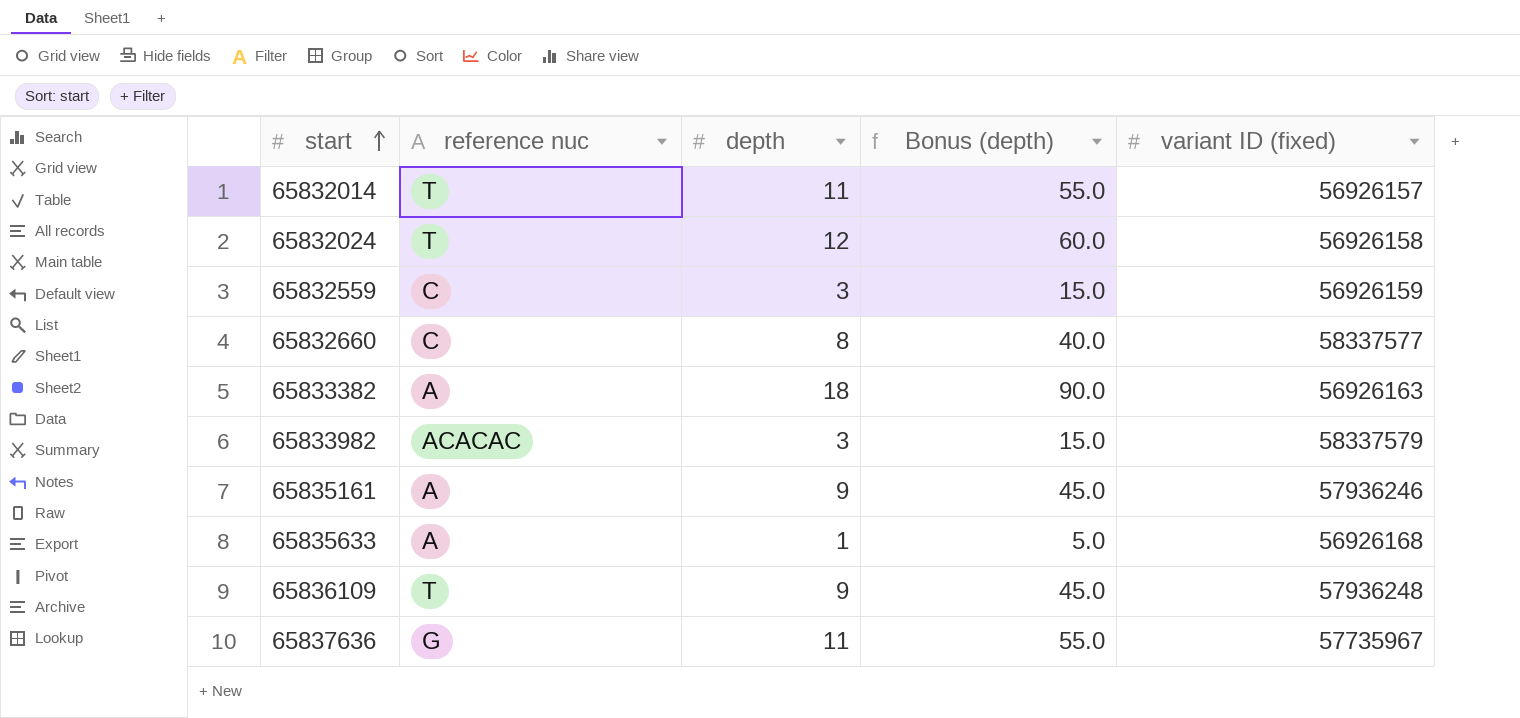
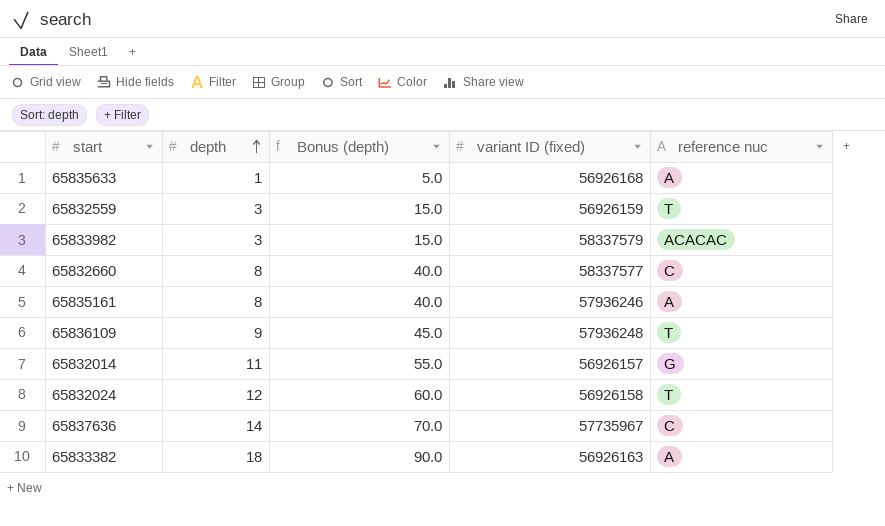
row order: start ascending -> depth ascending
column reference nuc | position: 2 -> 5
65832559 | reference nuc: C -> T
65835161 | depth: 9 -> 8
65835161 | Bonus (depth): 45.0 -> 40.0
65832014 | reference nuc: T -> G
65837636 | depth: 11 -> 14
65837636 | Bonus (depth): 55.0 -> 70.0
65837636 | reference nuc: G -> C

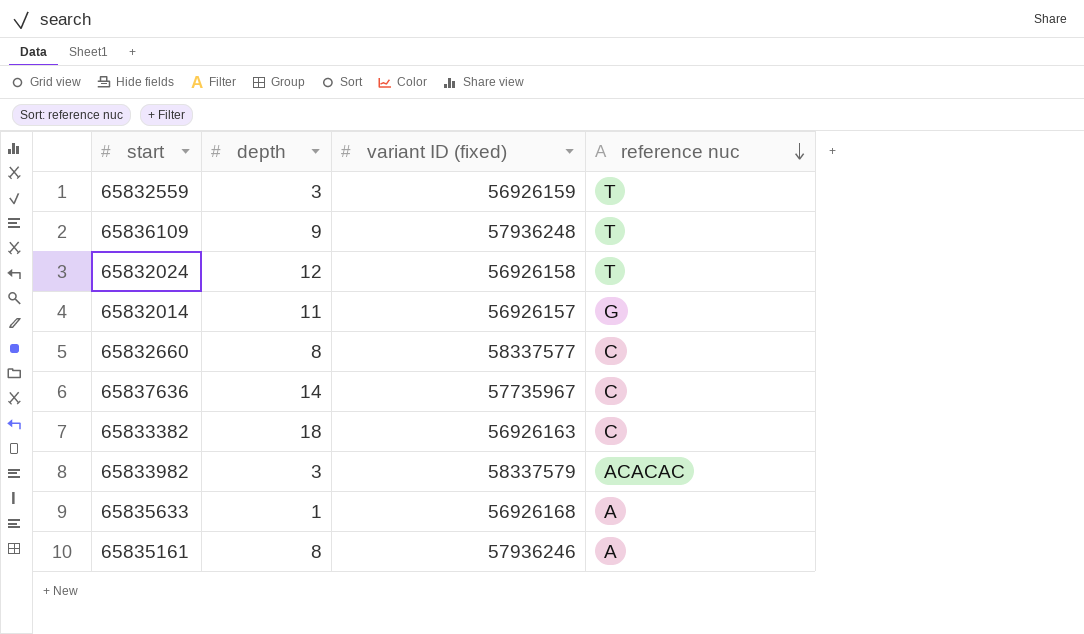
row order: depth ascending -> reference nuc descending
column Bonus (depth) | formula: [depth] * 5 -> none
65833382 | reference nuc: A -> C

